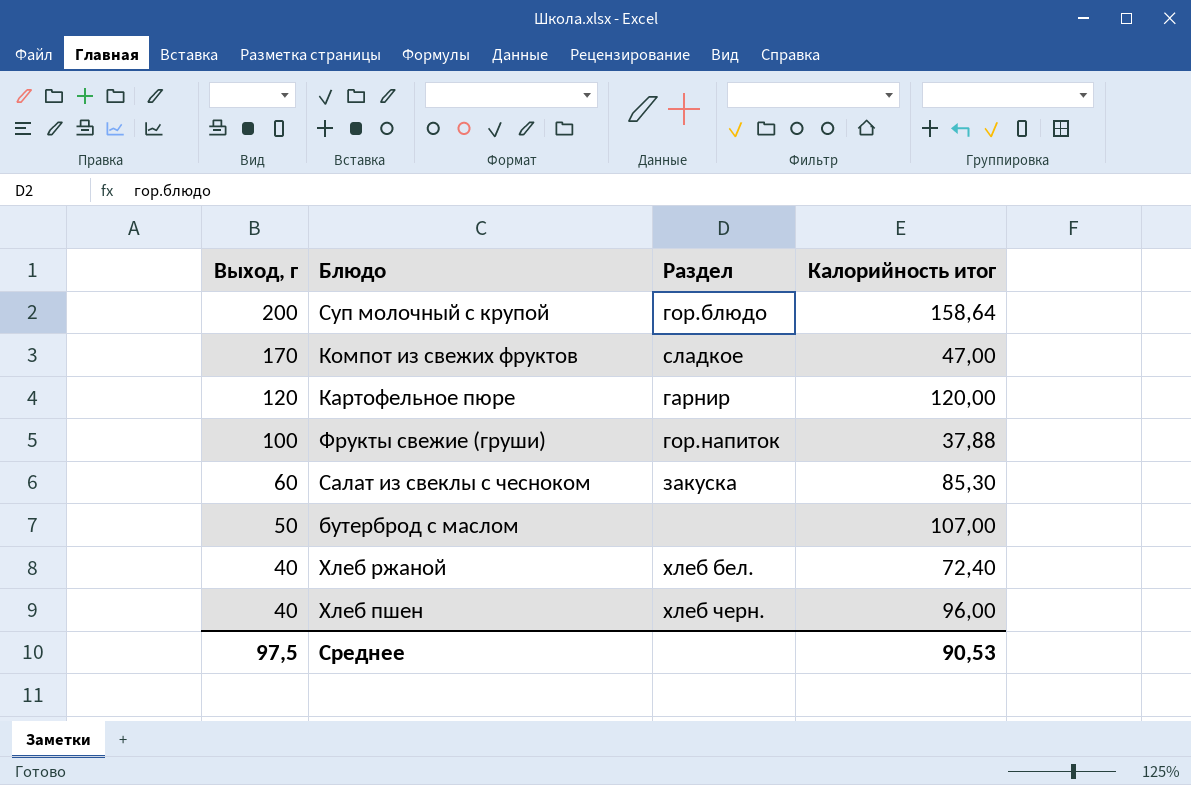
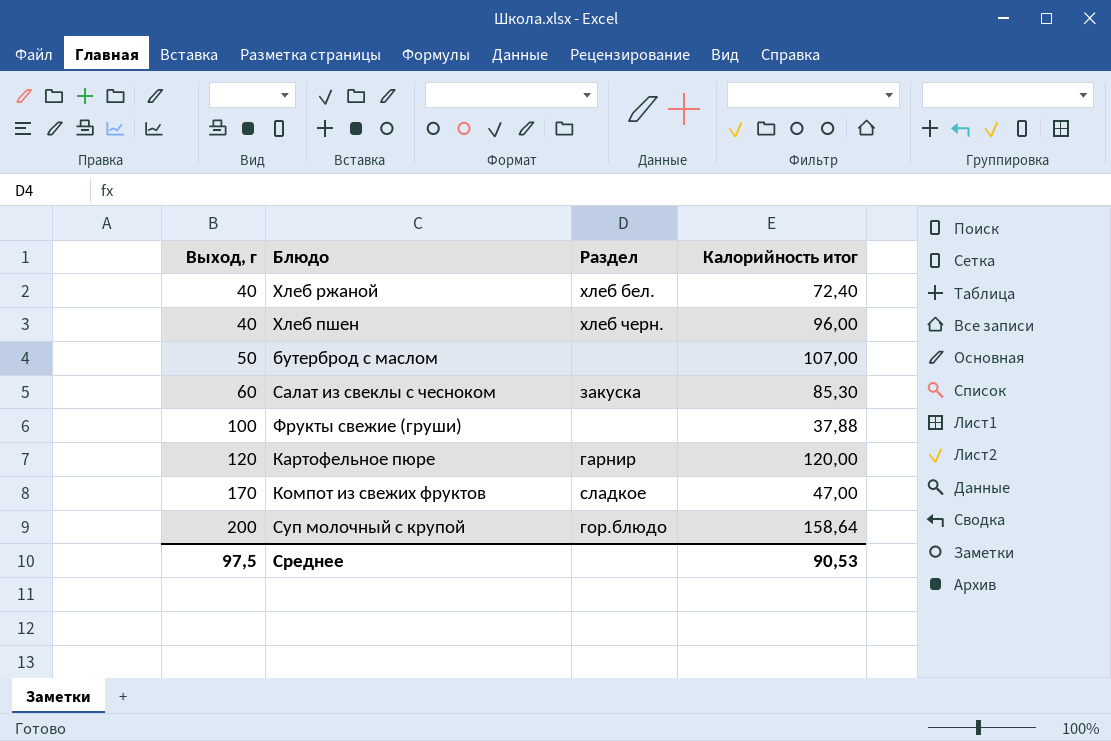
row order: Выход, г descending -> Выход, г ascending
Фрукты свежие (груши) | Раздел: гор.напиток -> none

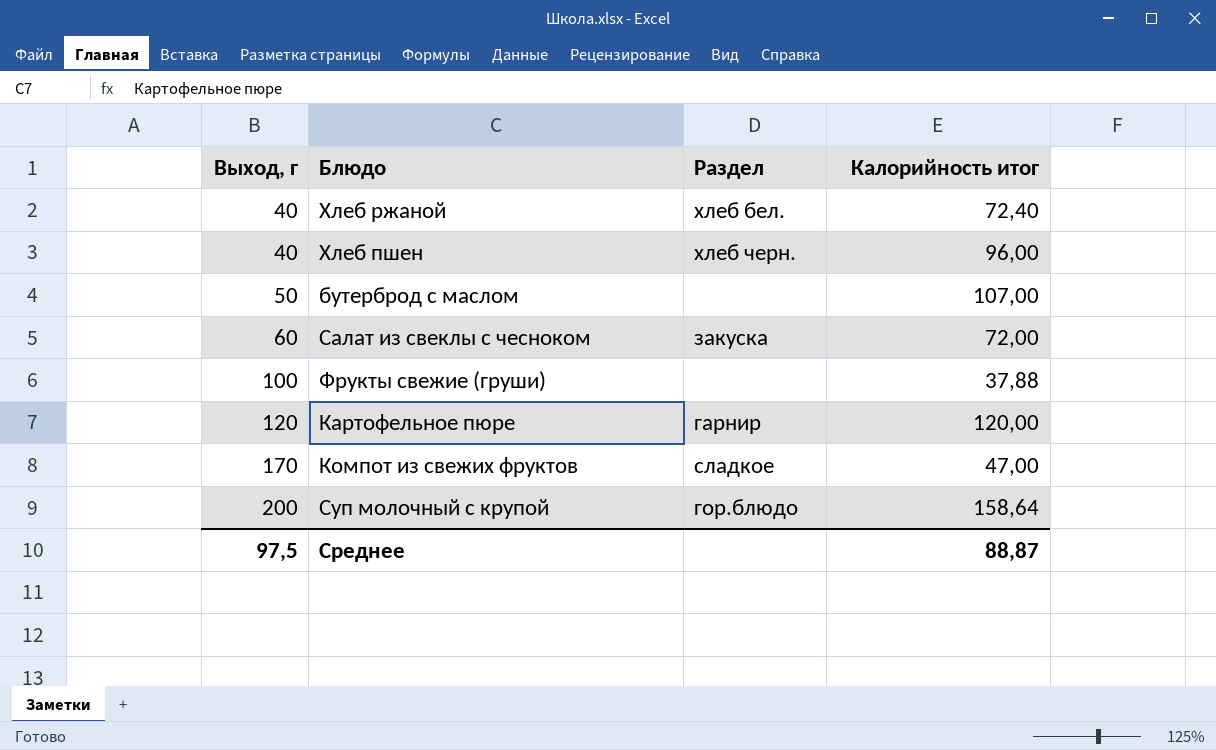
Салат из свеклы с чесноком | Калорийность итог: 85,30 -> 72,00
Среднее | Калорийность итог: 90,53 -> 88,87

